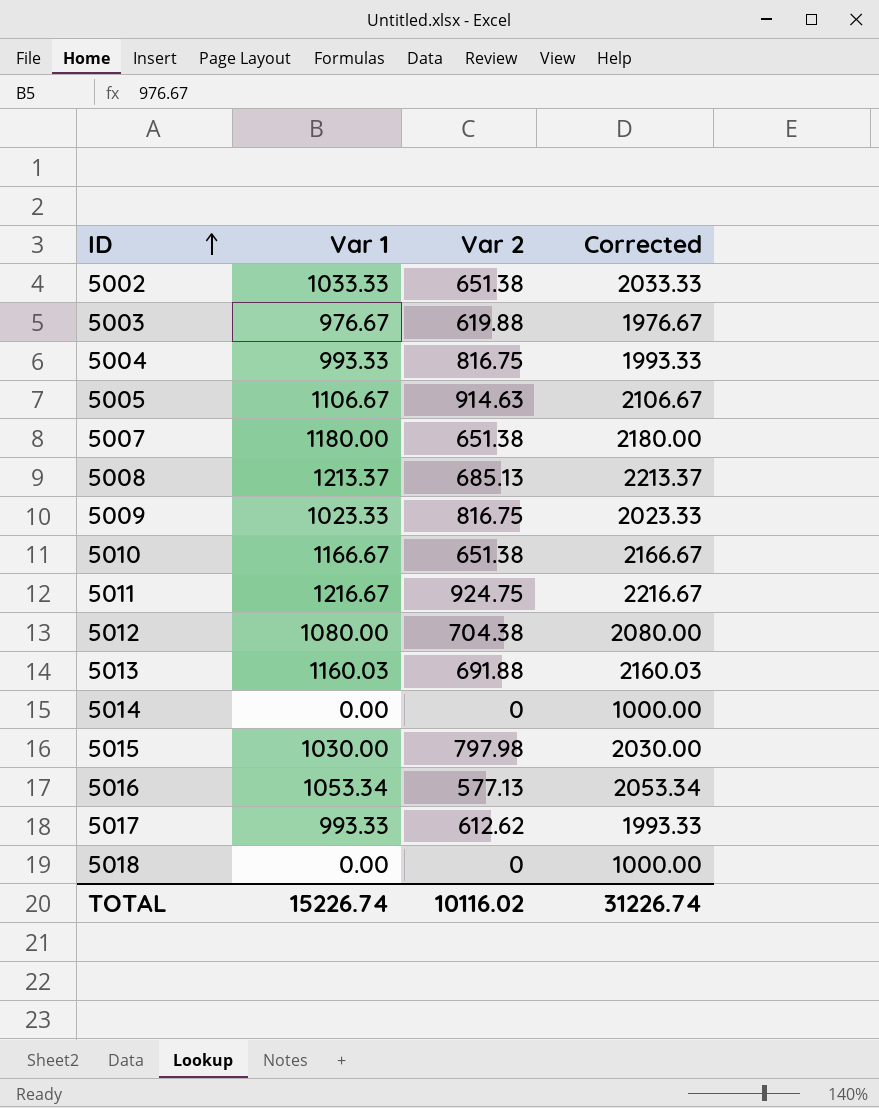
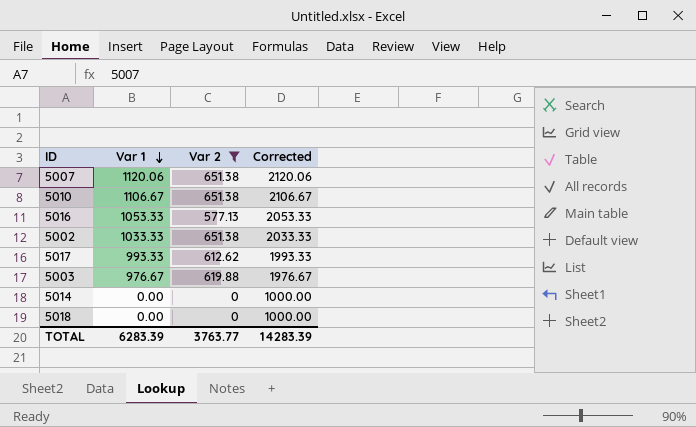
filter: none -> Var 2 <= 651.38
row order: ID ascending -> Var 1 descending
5007 | Var 1: 1180.00 -> 1120.06
5007 | Corrected: 2180.00 -> 2120.06
5010 | Var 1: 1166.67 -> 1106.67
5010 | Corrected: 2166.67 -> 2106.67
5016 | Var 1: 1053.34 -> 1053.33
5016 | Corrected: 2053.34 -> 2053.33
TOTAL | Var 1: 15226.74 -> 6283.39
TOTAL | Var 2: 10116.02 -> 3763.77
TOTAL | Corrected: 31226.74 -> 14283.39

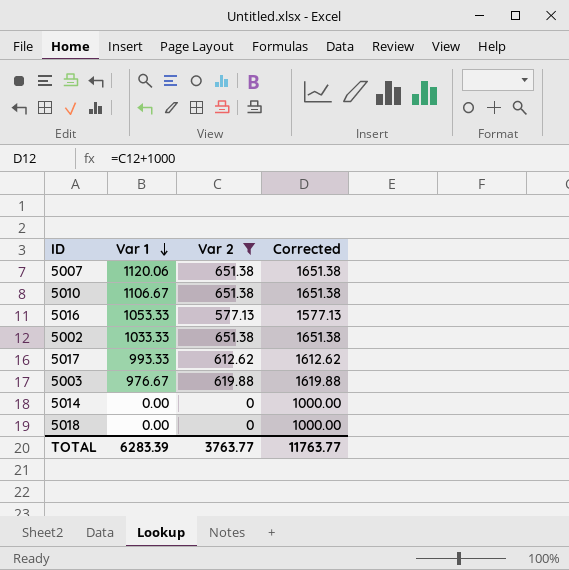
column Corrected | formula: [Var 1] + 1000 -> [Var 2] + 1000
TOTAL | Corrected: 14283.39 -> 11763.77

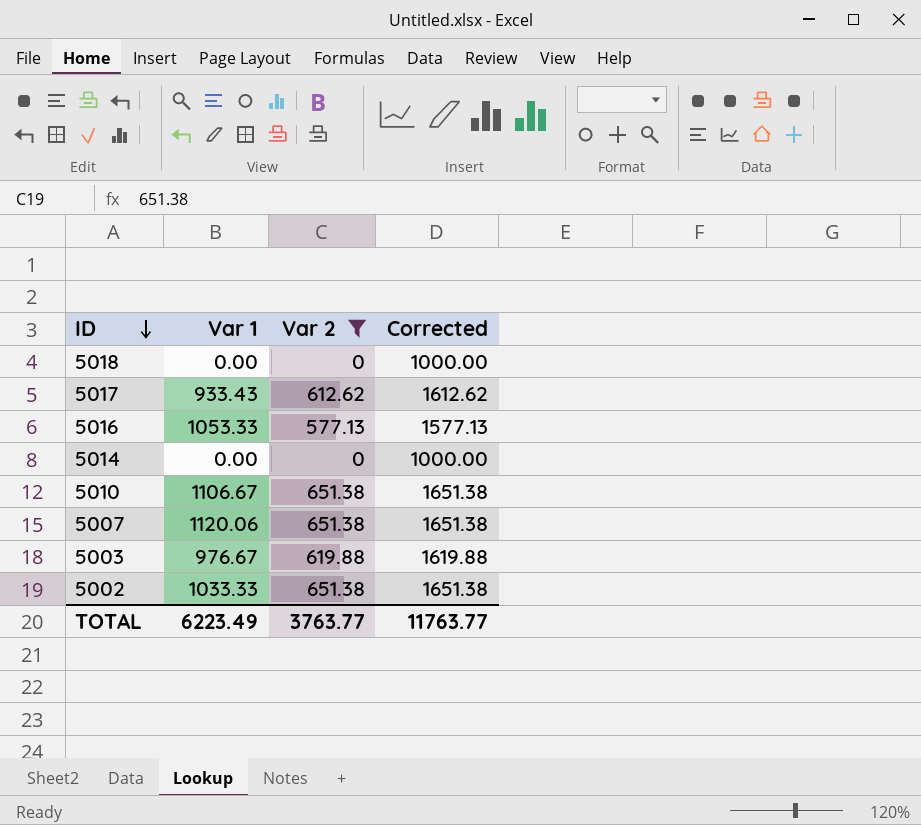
row order: Var 1 descending -> ID descending
5017 | Var 1: 993.33 -> 933.43
TOTAL | Var 1: 6283.39 -> 6223.49

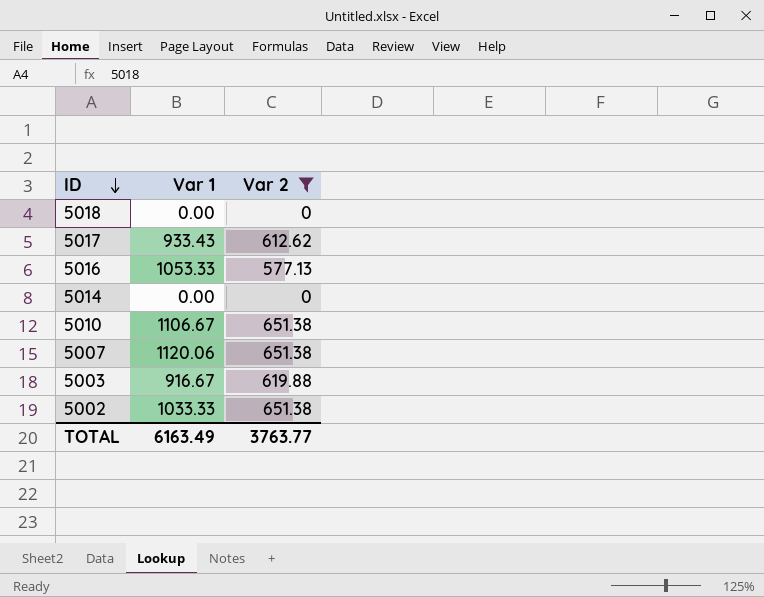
column Corrected | formula: [Var 2] + 1000 -> none
5003 | Var 1: 976.67 -> 916.67
TOTAL | Var 1: 6223.49 -> 6163.49

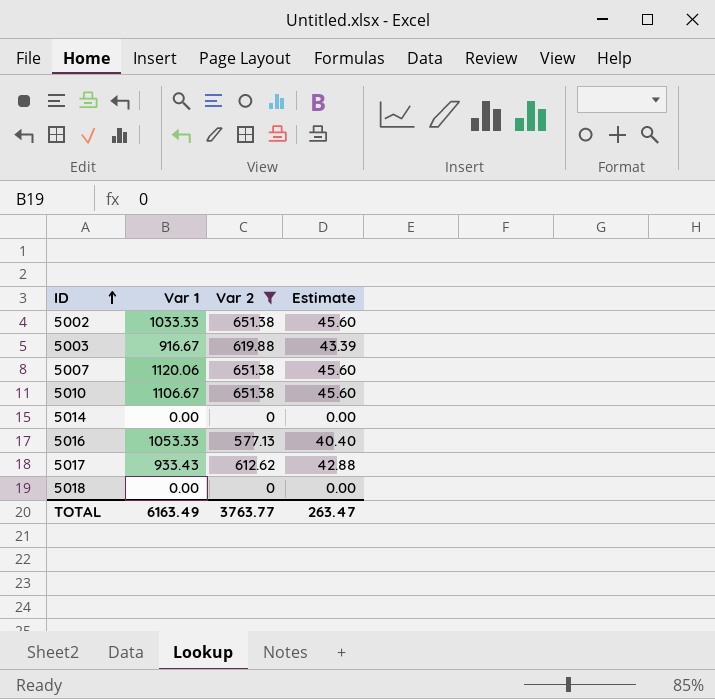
row order: ID descending -> ID ascending
column Estimate | formula: none -> [Var 2] * 0.07

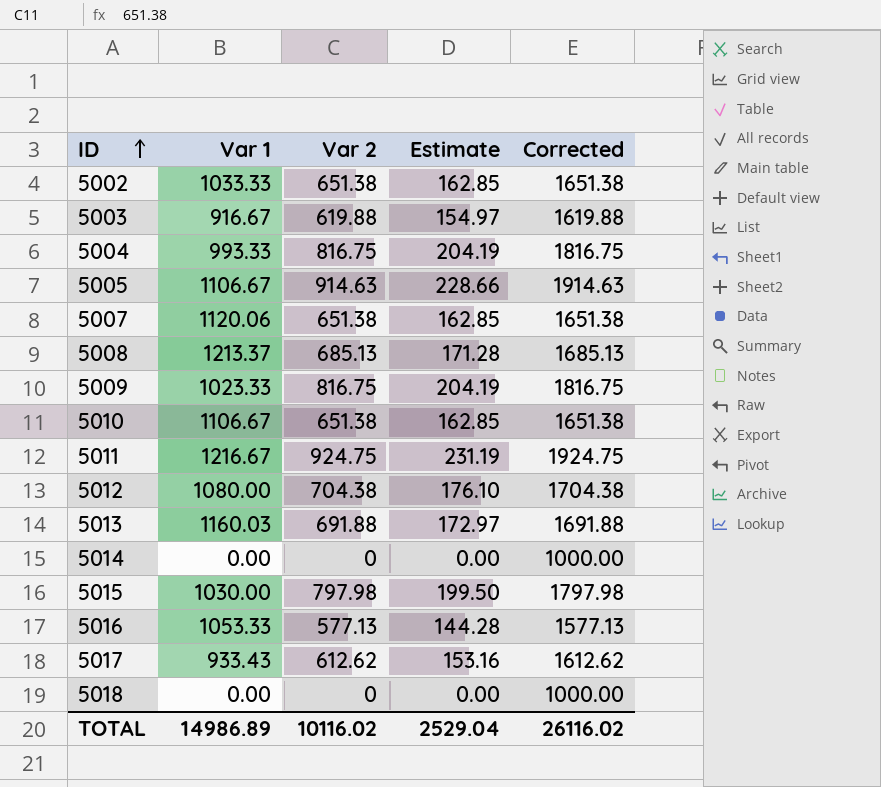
filter: Var 2 <= 651.38 -> none
column Estimate | formula: [Var 2] * 0.07 -> [Var 2] * 0.25
column Corrected | formula: none -> [Var 2] + 1000
TOTAL | Var 1: 6163.49 -> 14986.89
TOTAL | Var 2: 3763.77 -> 10116.02
TOTAL | Estimate: 263.47 -> 2529.04

